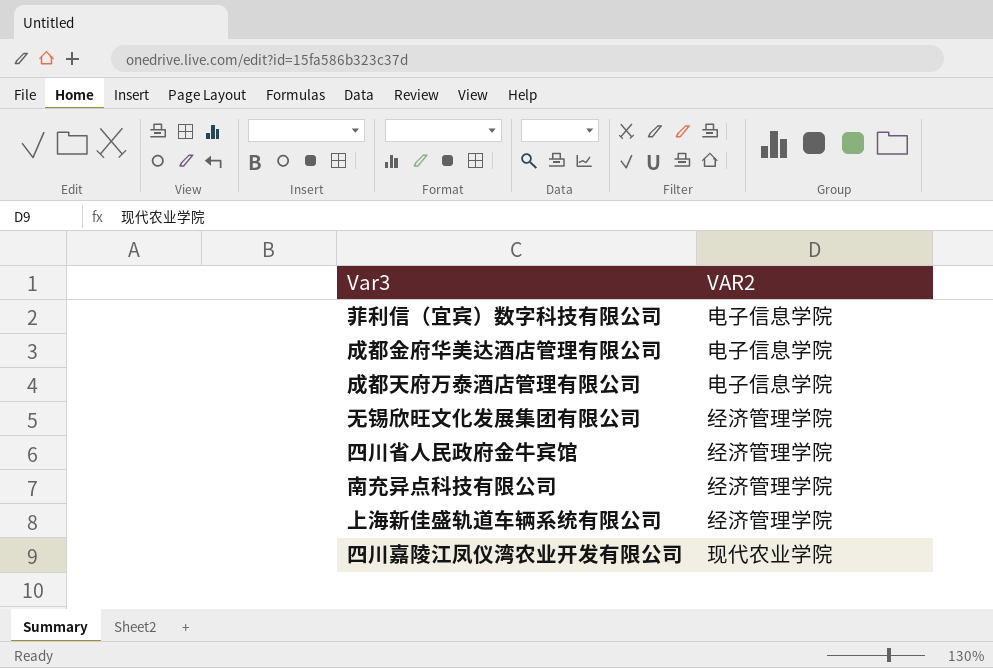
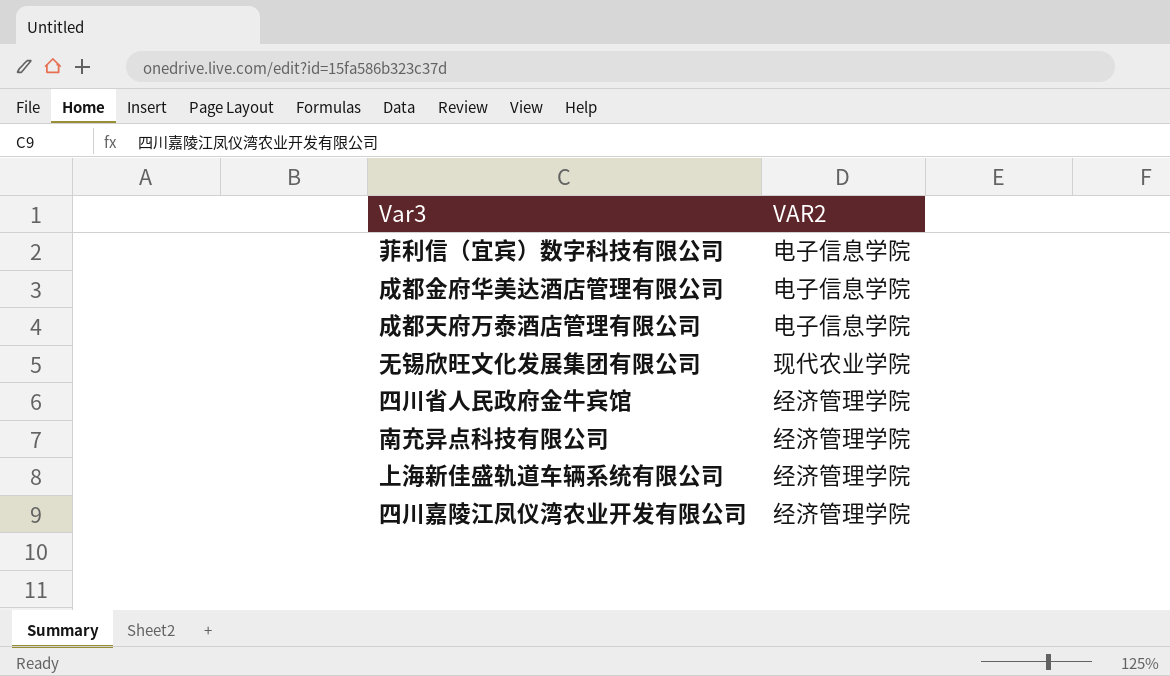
无锡欣旺文化发展集团有限公司 | VAR2: 经济管理学院 -> 现代农业学院
四川嘉陵江凤仪湾农业开发有限公司 | VAR2: 现代农业学院 -> 经济管理学院

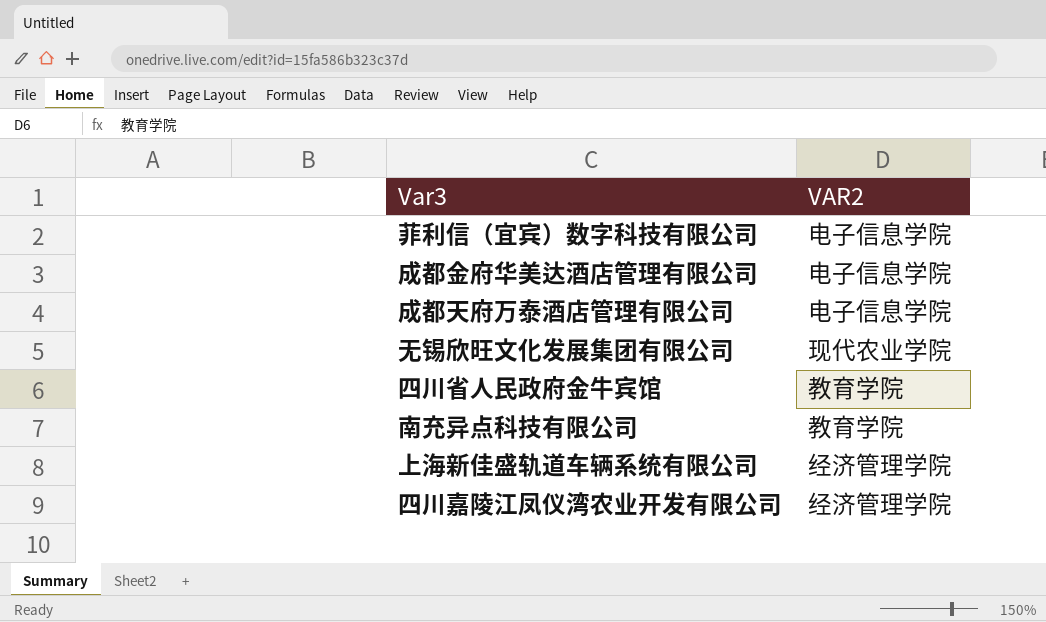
四川省人民政府金牛宾馆 | VAR2: 经济管理学院 -> 教育学院
南充异点科技有限公司 | VAR2: 经济管理学院 -> 教育学院

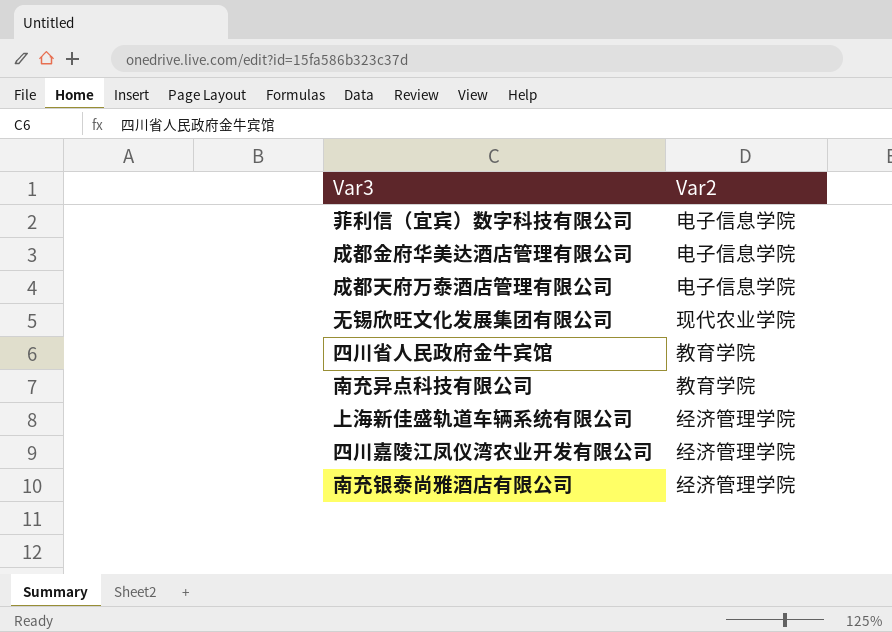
column name: VAR2 -> Var2
row 南充银泰尚雅酒店有限公司: none -> 经济管理学院

